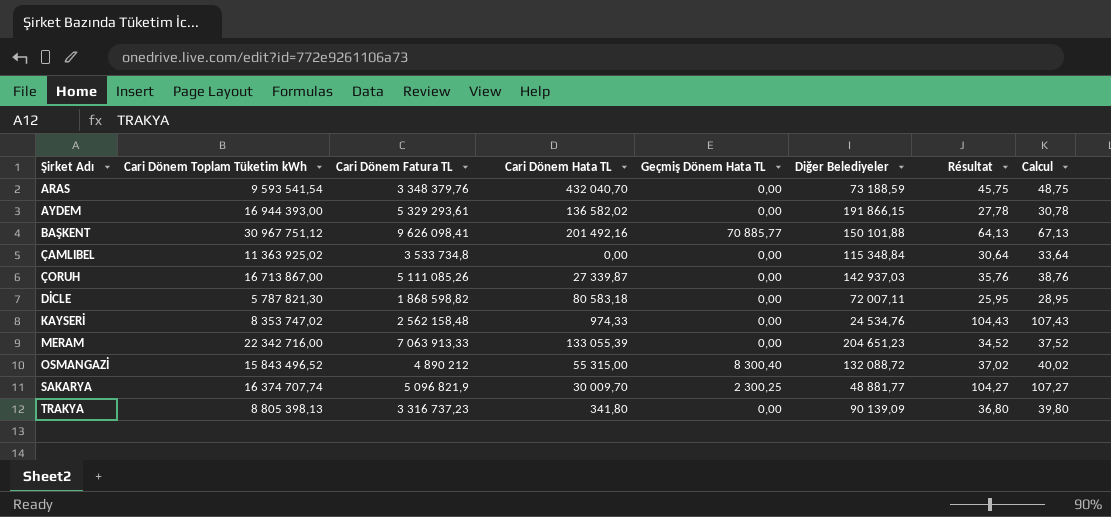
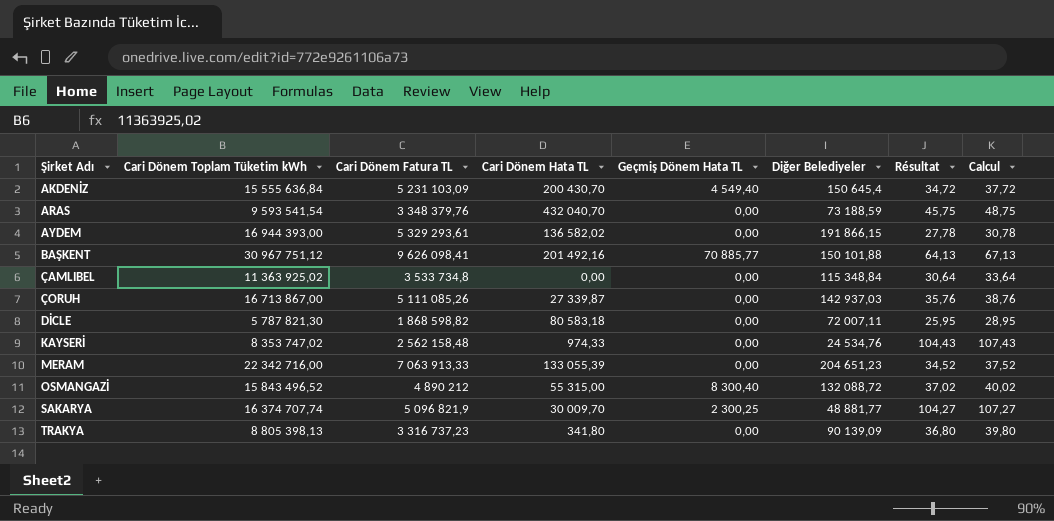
row AKDENİZ: none -> 15 555 636,84 | 5 231 103,09 | 200 430,70 | 4 549,40 | 150 645,4 | 34,72 | 37,72

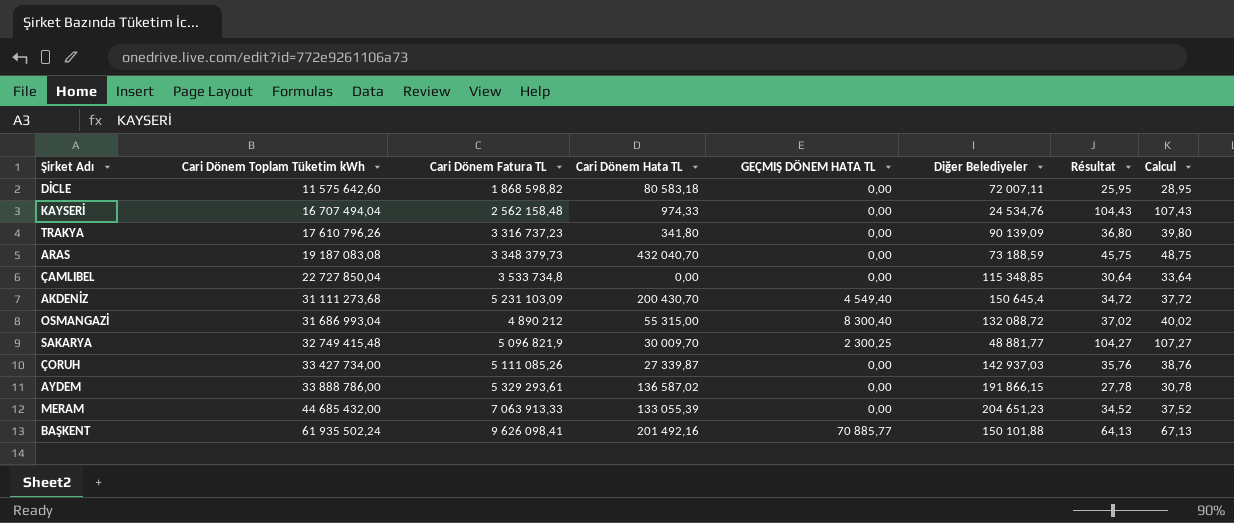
row order: Şirket Adı ascending -> Cari Dönem Toplam Tüketim kWh ascending
column name: Geçmiş Dönem Hata TL -> GEÇMIŞ DÖNEM HATA TL
DİCLE | Cari Dönem Toplam Tüketim kWh: 5 787 821,30 -> 11 575 642,60
KAYSERİ | Cari Dönem Toplam Tüketim kWh: 8 353 747,02 -> 16 707 494,04
TRAKYA | Cari Dönem Toplam Tüketim kWh: 8 805 398,13 -> 17 610 796,26
ARAS | Cari Dönem Toplam Tüketim kWh: 9 593 541,54 -> 19 187 083,08
ARAS | Cari Dönem Fatura TL: 3 348 379,76 -> 3 348 379,73
ÇAMLIBEL | Cari Dönem Toplam Tüketim kWh: 11 363 925,02 -> 22 727 850,04
ÇAMLIBEL | Diğer Belediyeler: 115 348,84 -> 115 348,85
AKDENİZ | Cari Dönem Toplam Tüketim kWh: 15 555 636,84 -> 31 111 273,68
OSMANGAZİ | Cari Dönem Toplam Tüketim kWh: 15 843 496,52 -> 31 686 993,04
SAKARYA | Cari Dönem Toplam Tüketim kWh: 16 374 707,74 -> 32 749 415,48
ÇORUH | Cari Dönem Toplam Tüketim kWh: 16 713 867,00 -> 33 427 734,00
AYDEM | Cari Dönem Toplam Tüketim kWh: 16 944 393,00 -> 33 888 786,00
AYDEM | Cari Dönem Hata TL: 136 582,02 -> 136 587,02
MERAM | Cari Dönem Toplam Tüketim kWh: 22 342 716,00 -> 44 685 432,00
BAŞKENT | Cari Dönem Toplam Tüketim kWh: 30 967 751,12 -> 61 935 502,24

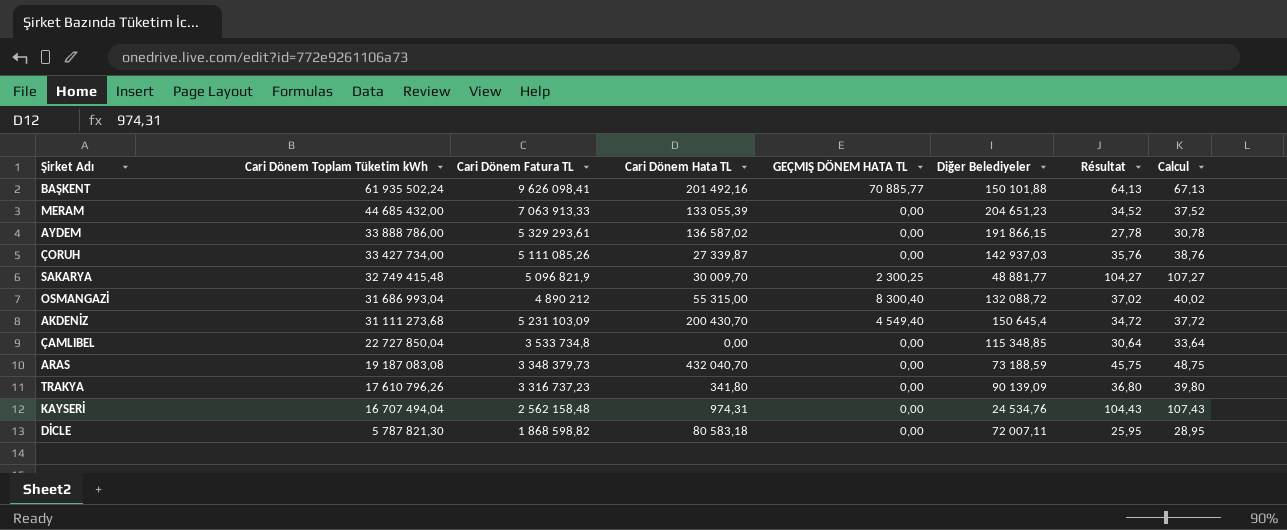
row order: Cari Dönem Toplam Tüketim kWh ascending -> Cari Dönem Toplam Tüketim kWh descending
KAYSERİ | Cari Dönem Hata TL: 974,33 -> 974,31
DİCLE | Cari Dönem Toplam Tüketim kWh: 11 575 642,60 -> 5 787 821,30

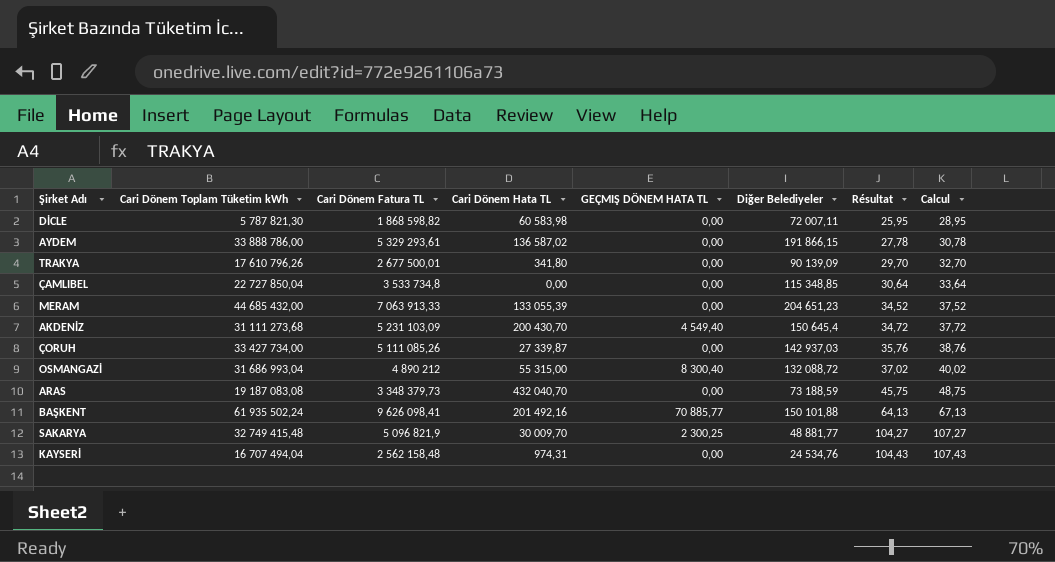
row order: Cari Dönem Toplam Tüketim kWh descending -> Résultat ascending
DİCLE | Cari Dönem Hata TL: 80 583,18 -> 60 583,98
TRAKYA | Cari Dönem Fatura TL: 3 316 737,23 -> 2 677 500,01
TRAKYA | Résultat: 36,80 -> 29,70
TRAKYA | Calcul: 39,80 -> 32,70

